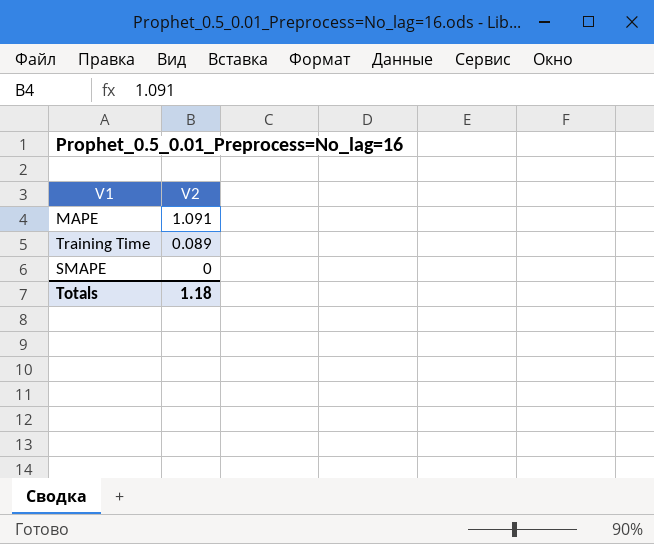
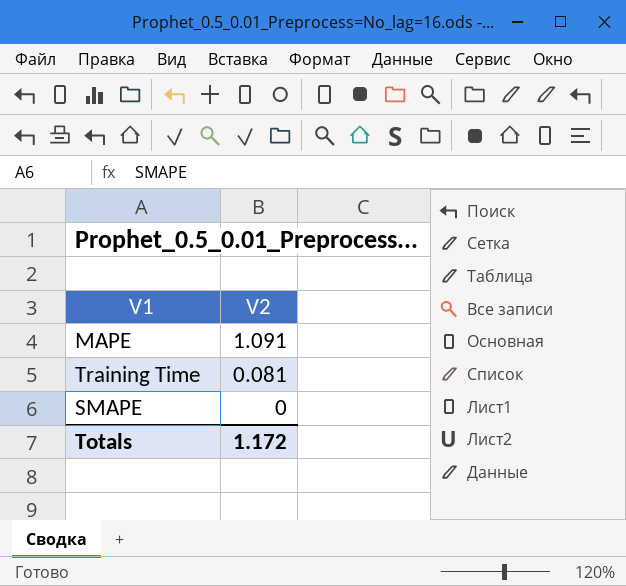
Training Time | V2: 0.089 -> 0.081
Totals | V2: 1.18 -> 1.172

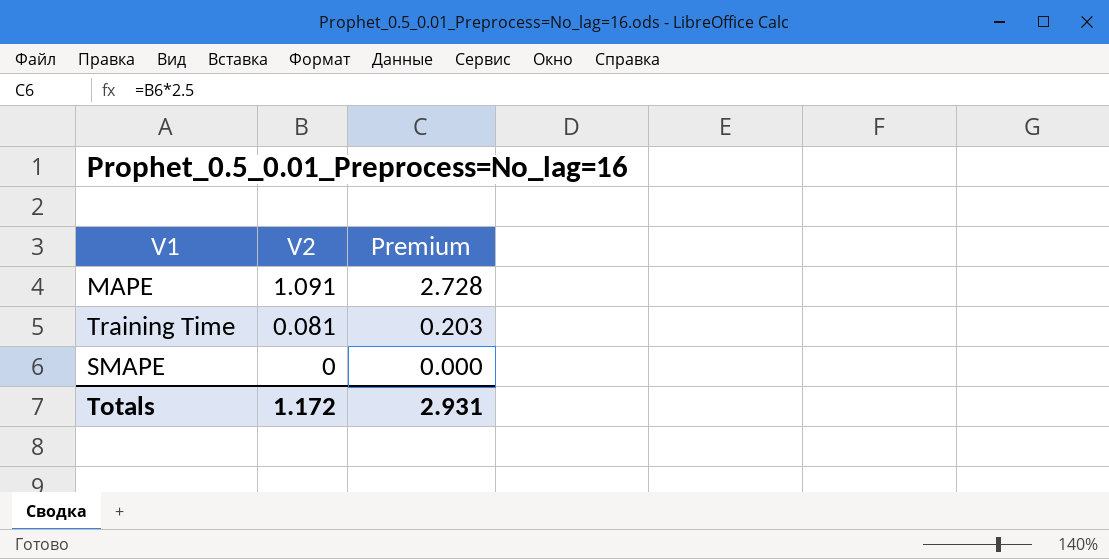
column Premium | formula: none -> [V2] * 2.5

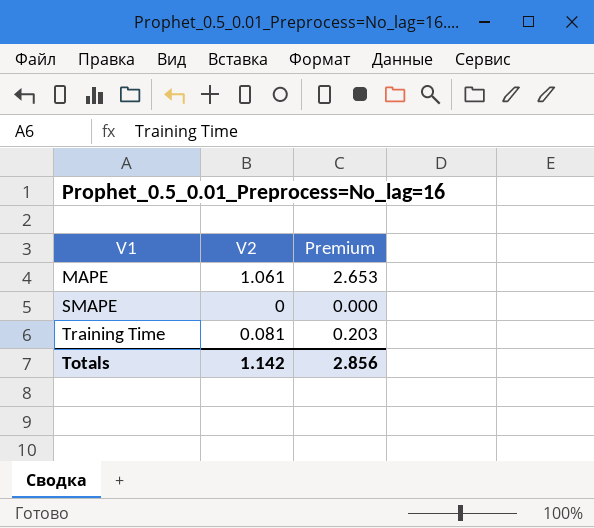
row order: V2 descending -> V1 ascending
MAPE | V2: 1.091 -> 1.061
MAPE | Premium: 2.728 -> 2.653
Totals | V2: 1.172 -> 1.142
Totals | Premium: 2.931 -> 2.856

